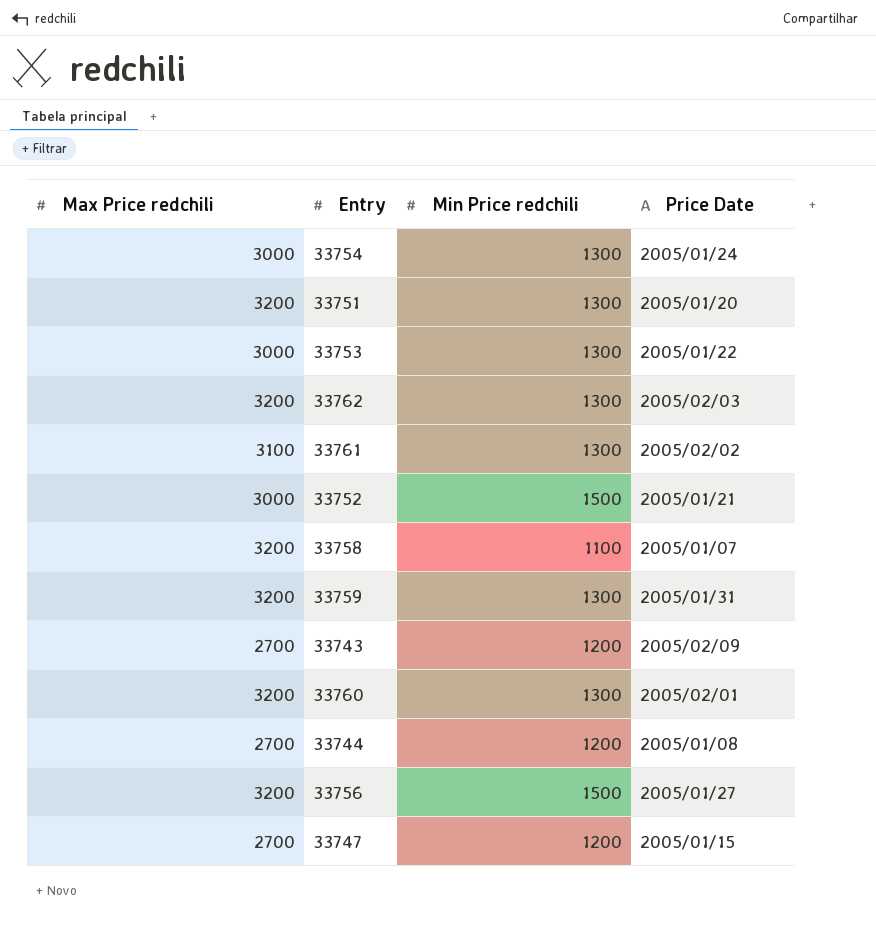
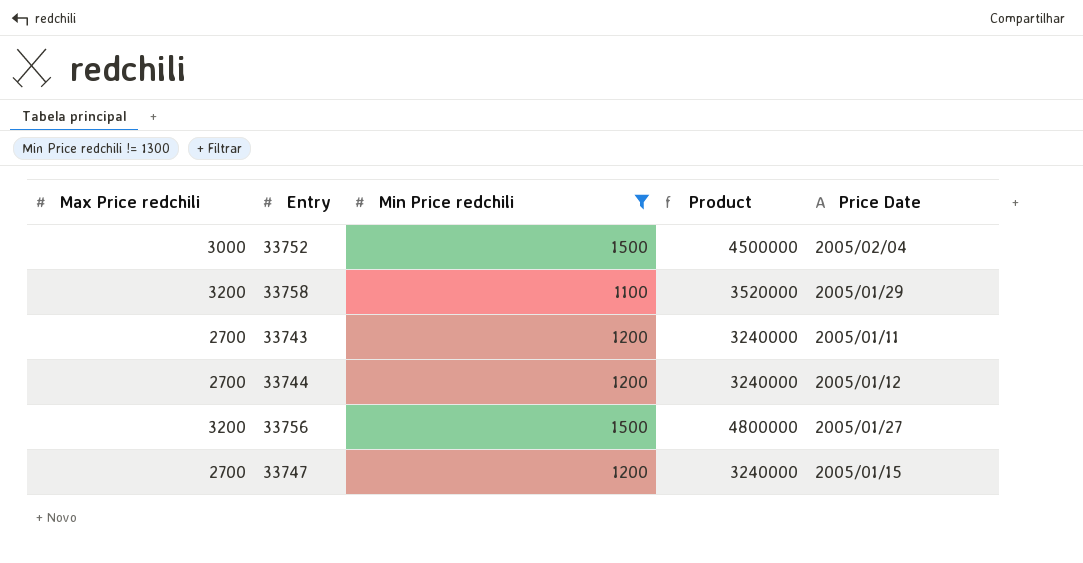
filter: none -> Min Price redchili != 1300
column Product | formula: none -> [Max Price redchili] * [Min Price redchili]
33752 | Price Date: 2005/01/21 -> 2005/02/04
33758 | Price Date: 2005/01/07 -> 2005/01/29
33743 | Price Date: 2005/02/09 -> 2005/01/11
33744 | Price Date: 2005/01/08 -> 2005/01/12

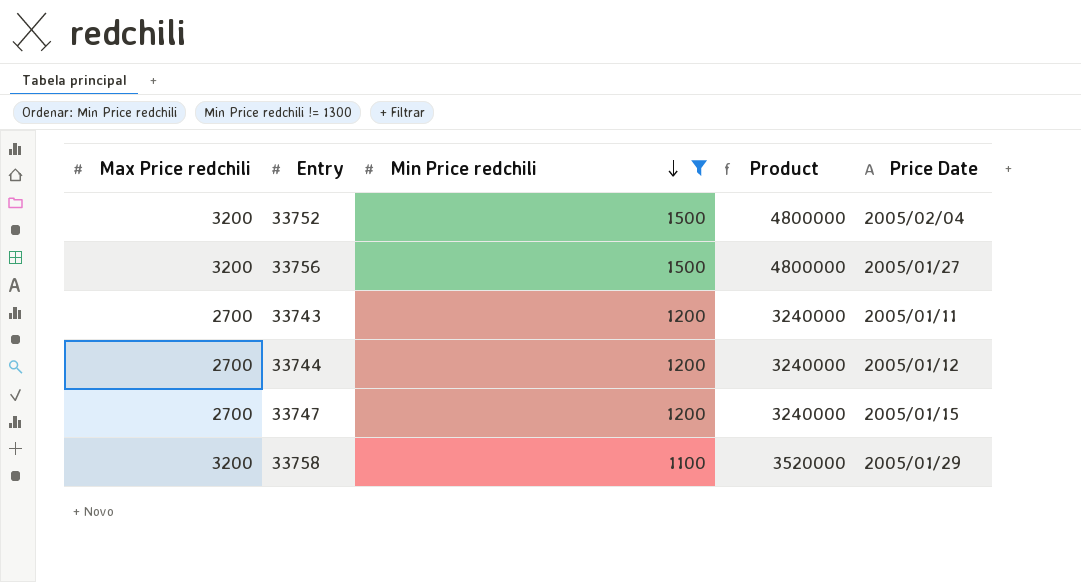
row order: none -> Min Price redchili descending
33752 | Max Price redchili: 3000 -> 3200
33752 | Product: 4500000 -> 4800000

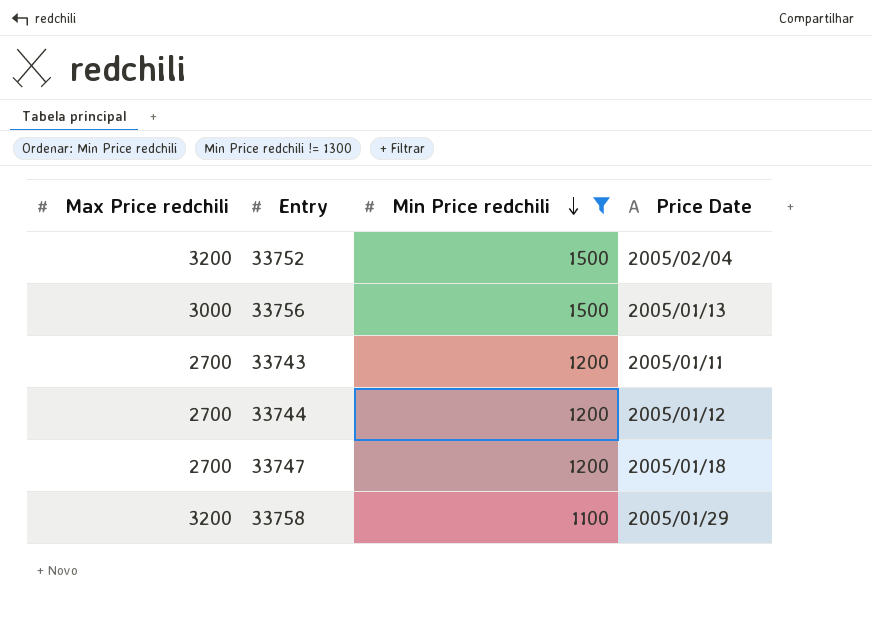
column Product | formula: [Max Price redchili] * [Min Price redchili] -> none
33756 | Max Price redchili: 3200 -> 3000
33756 | Price Date: 2005/01/27 -> 2005/01/13
33747 | Price Date: 2005/01/15 -> 2005/01/18

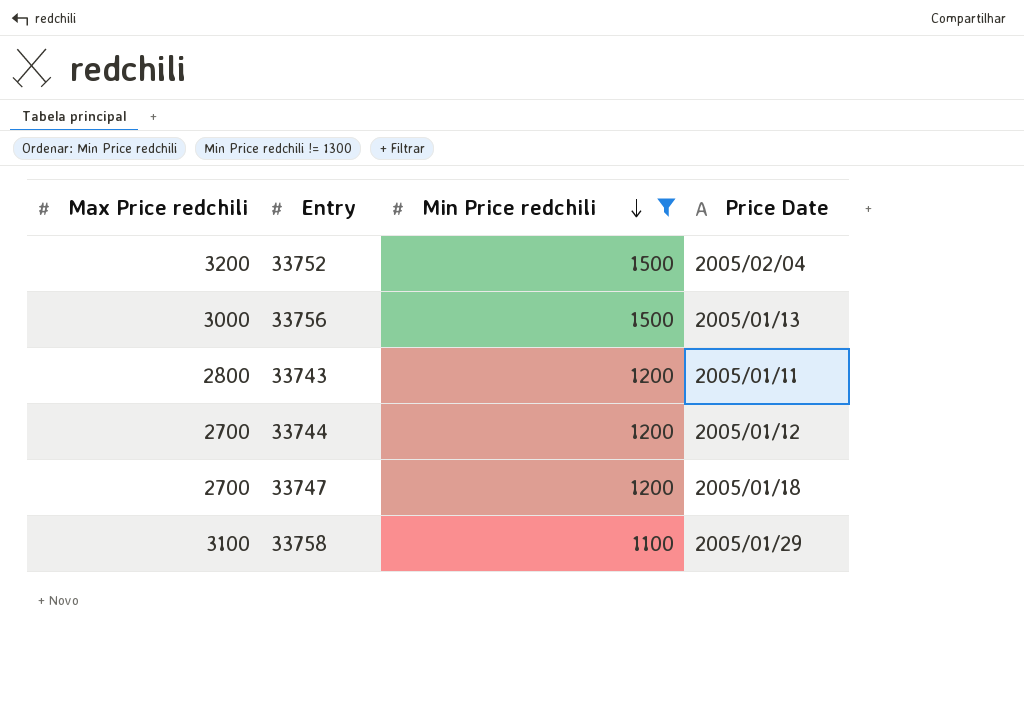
33743 | Max Price redchili: 2700 -> 2800
33758 | Max Price redchili: 3200 -> 3100

